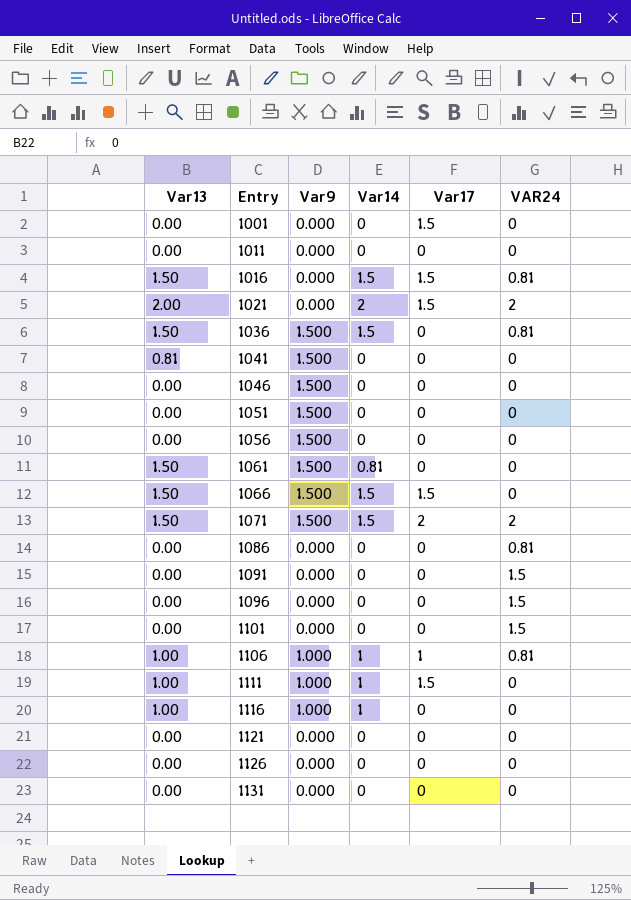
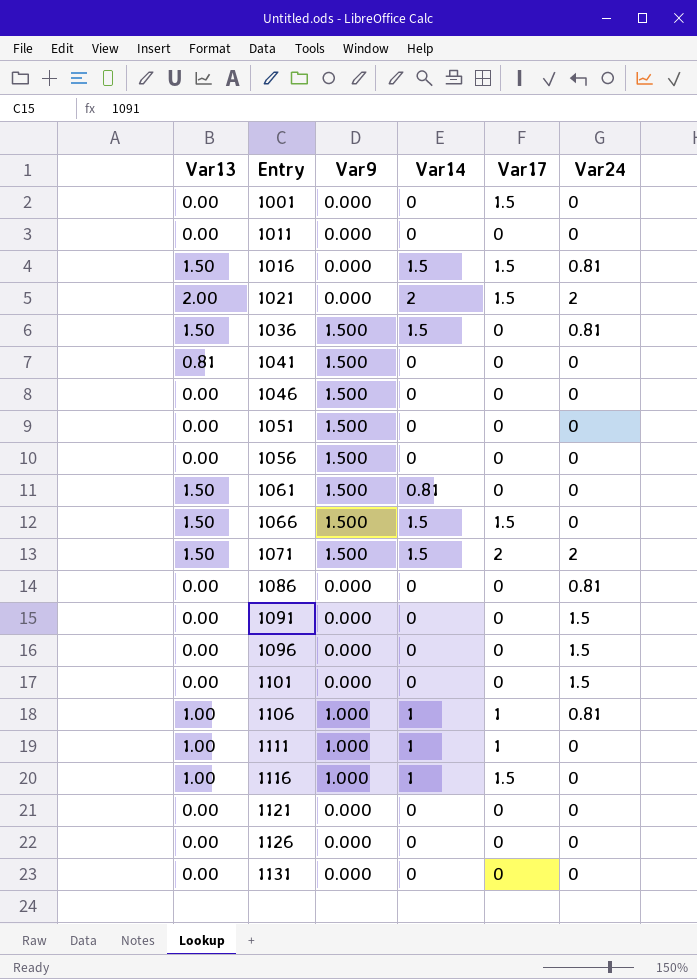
column name: VAR24 -> Var24
1111 | Var17: 1.5 -> 1
1116 | Var17: 0 -> 1.5

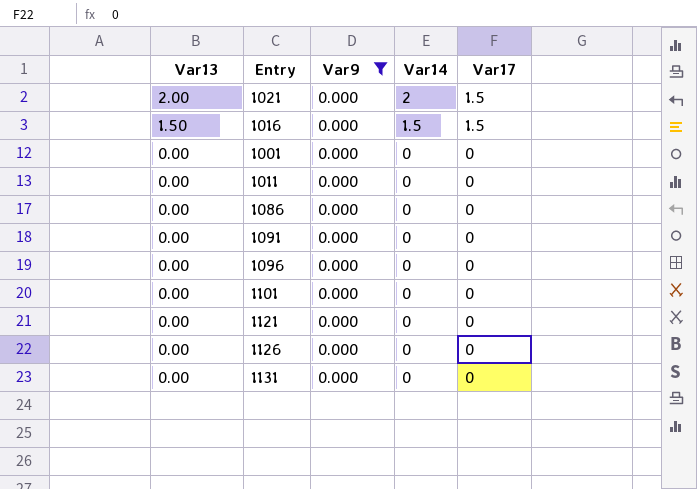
filter: none -> Var9 = 0.000
row order: Entry ascending -> Var13 descending
column Var24 | position: 6 -> none
1001 | Var17: 1.5 -> 0

